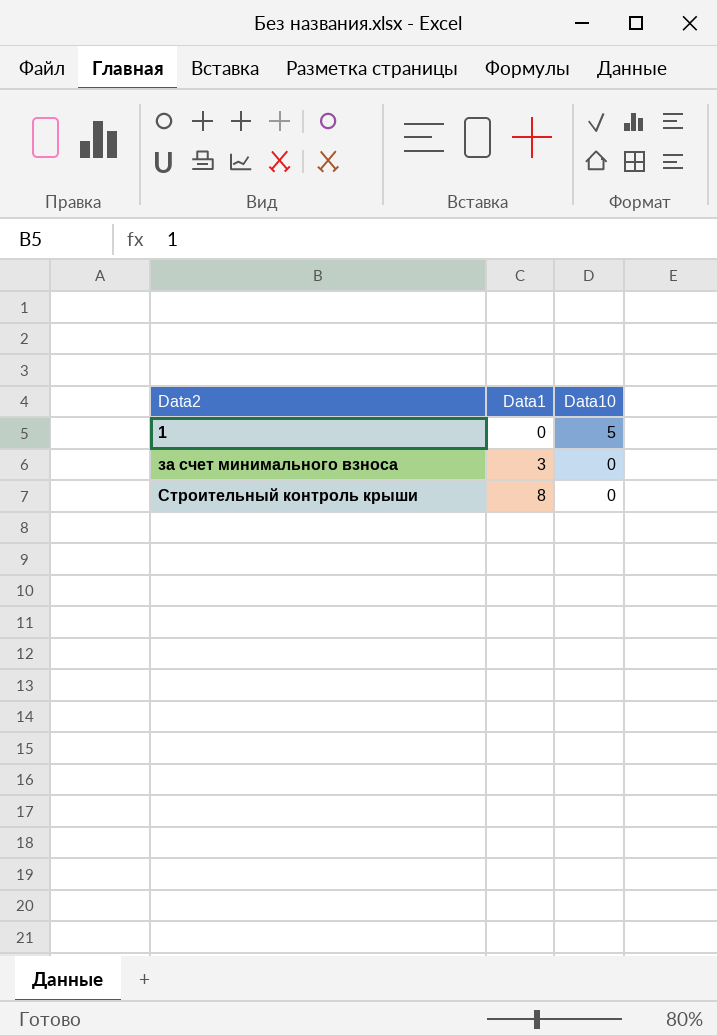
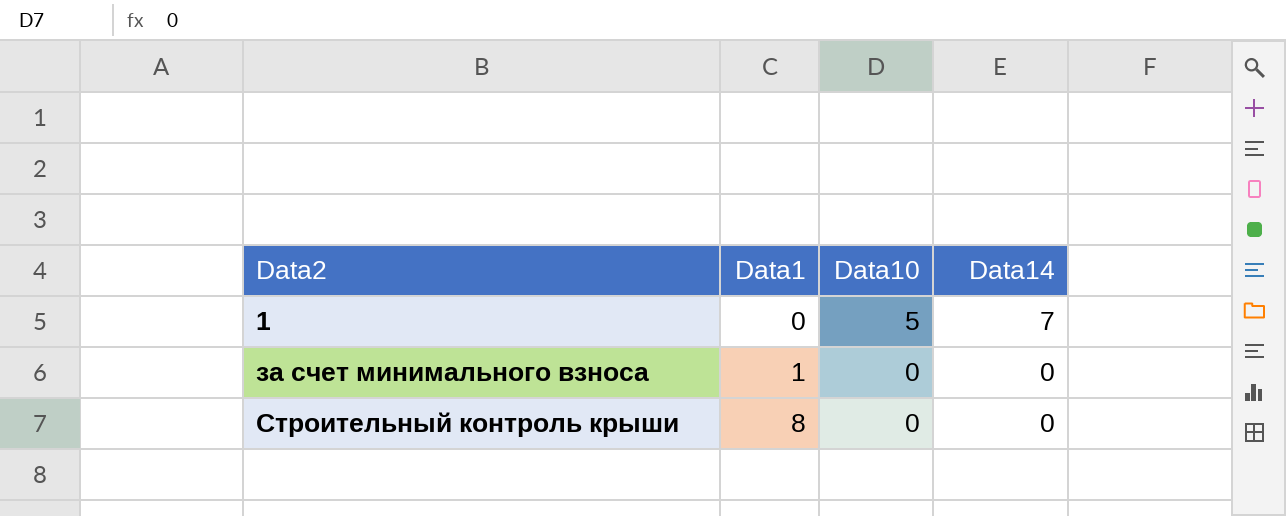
column Data14 | position: none -> 4
за счет минимального взноса | Data1: 3 -> 1

